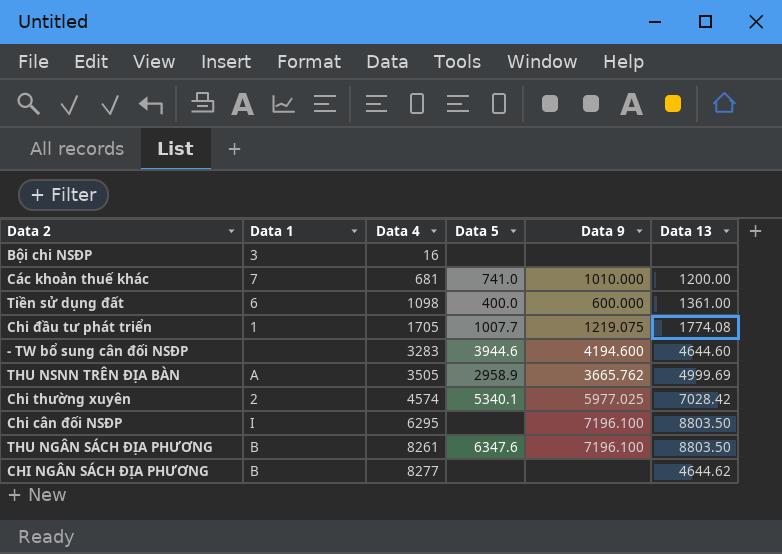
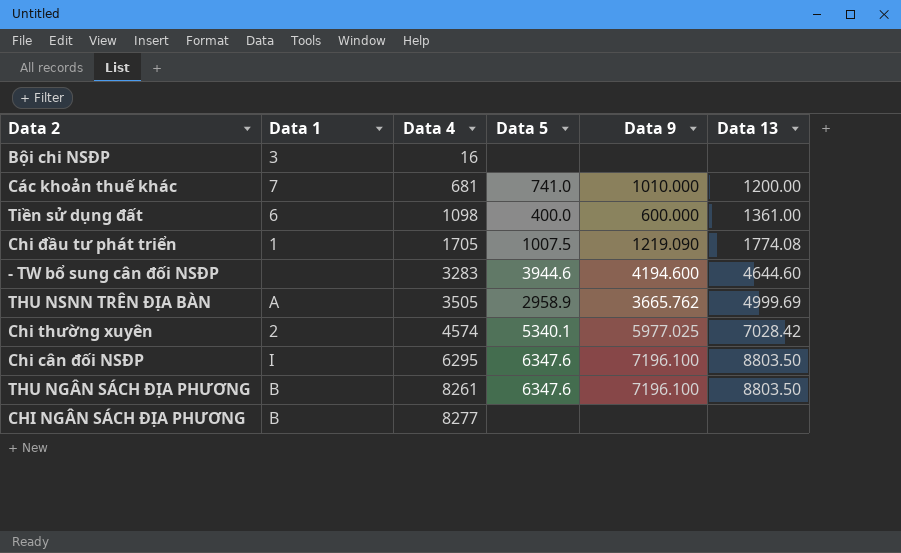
Chi đầu tư phát triển | Data 5: 1007.7 -> 1007.5
Chi đầu tư phát triển | Data 9: 1219.075 -> 1219.090
Chi cân đối NSĐP | Data 5: none -> 6347.6
CHI NGÂN SÁCH ĐỊA PHƯƠNG | Data 13: 4644.62 -> none

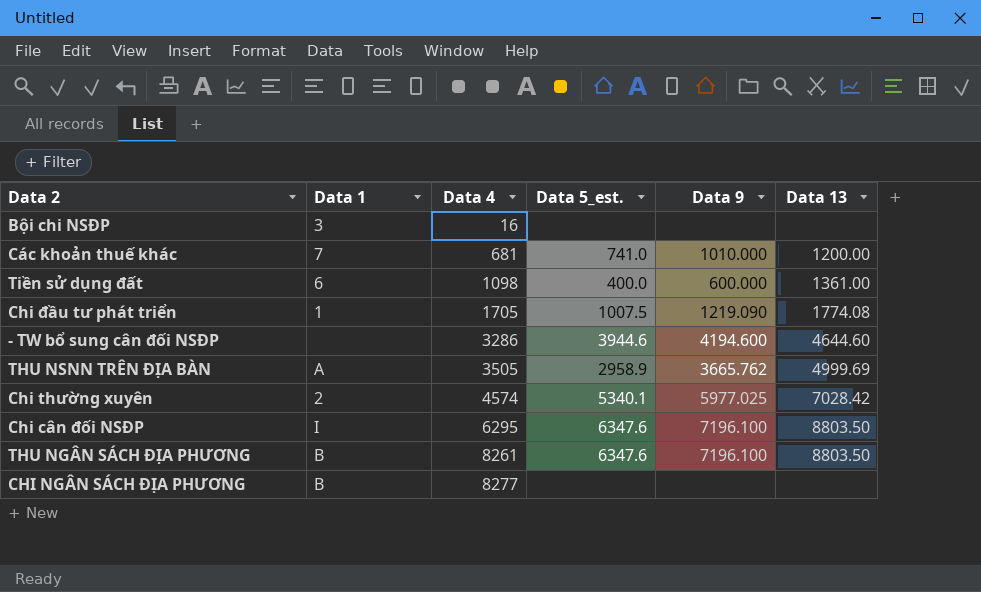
column name: Data 5 -> Data 5_est.
- TW bổ sung cân đối NSĐP | Data 4: 3283 -> 3286

